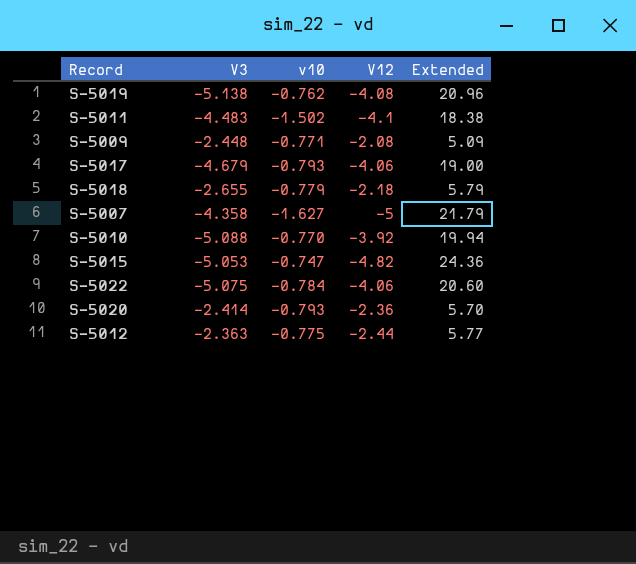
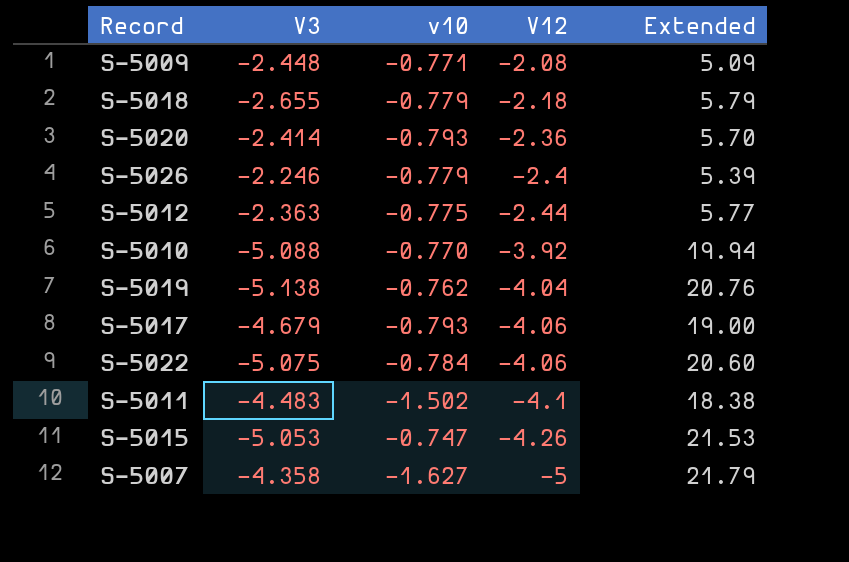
row order: none -> V12 descending
row S-5026: none -> -2.246 | -0.779 | -2.4 | 5.39
S-5019 | V12: -4.08 -> -4.04
S-5019 | Extended: 20.96 -> 20.76
S-5015 | V12: -4.82 -> -4.26
S-5015 | Extended: 24.36 -> 21.53

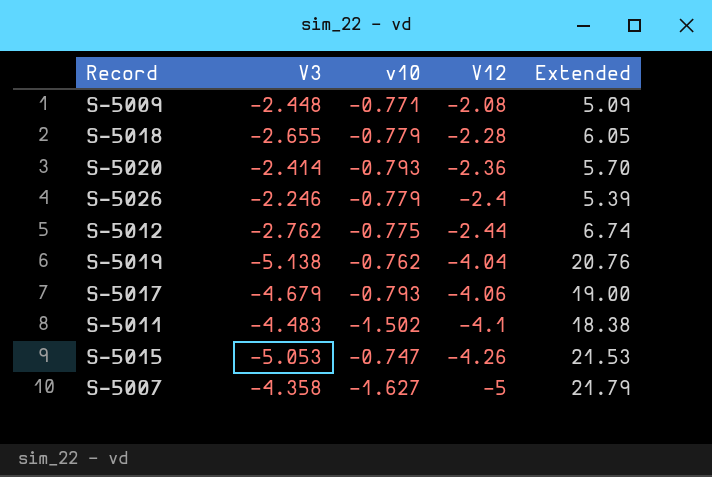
row S-5010: -5.088 | -0.770 | -3.92 | 19.94 -> none
row S-5022: -5.075 | -0.784 | -4.06 | 20.60 -> none
S-5018 | V12: -2.18 -> -2.28
S-5018 | Extended: 5.79 -> 6.05
S-5012 | V3: -2.363 -> -2.762
S-5012 | Extended: 5.77 -> 6.74

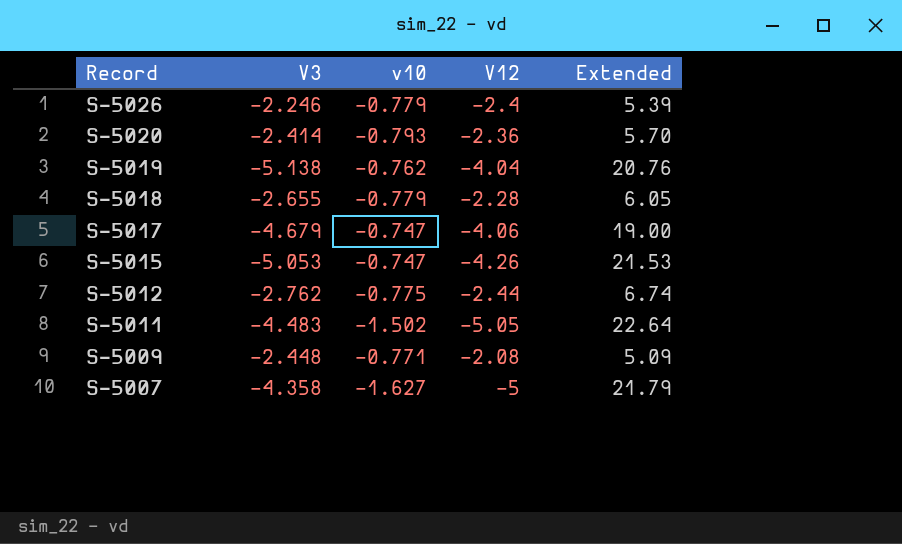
row order: V12 descending -> Record descending
S-5017 | v10: -0.793 -> -0.747
S-5011 | V12: -4.1 -> -5.05
S-5011 | Extended: 18.38 -> 22.64

